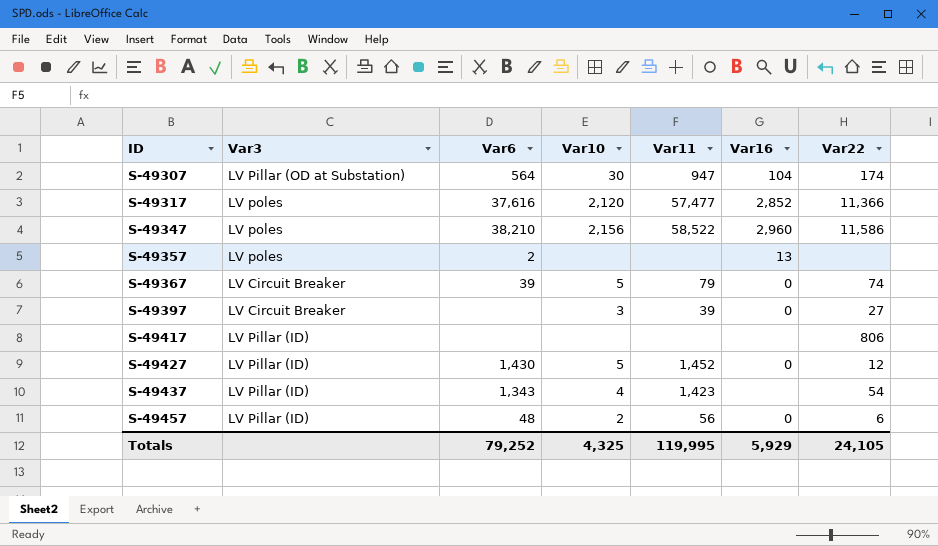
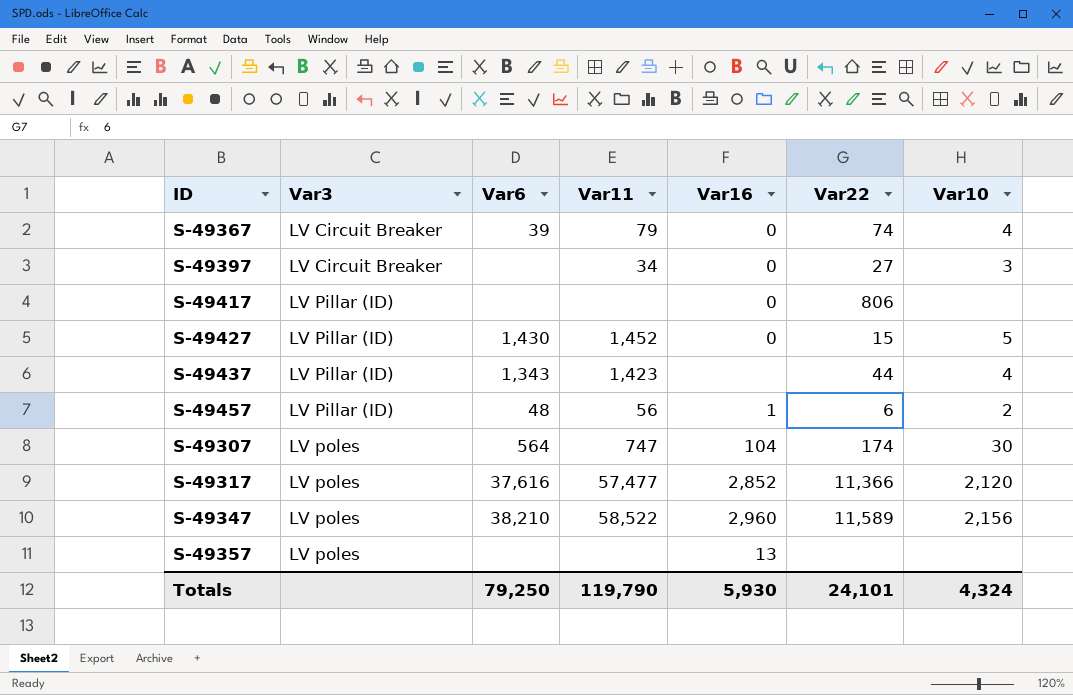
row order: ID ascending -> Var3 ascending
column Var10 | position: 4 -> 7
S-49367 | Var10: 5 -> 4
S-49397 | Var11: 39 -> 34
S-49417 | Var16: none -> 0
S-49427 | Var22: 12 -> 15
S-49437 | Var22: 54 -> 44
S-49457 | Var16: 0 -> 1
S-49307 | Var3: LV Pillar (OD at Substation) -> LV poles
S-49307 | Var11: 947 -> 747
S-49347 | Var22: 11,586 -> 11,589
S-49357 | Var6: 2 -> none
Totals | Var6: 79,252 -> 79,250
Totals | Var11: 119,995 -> 119,790
Totals | Var16: 5,929 -> 5,930
Totals | Var22: 24,105 -> 24,101
Totals | Var10: 4,325 -> 4,324

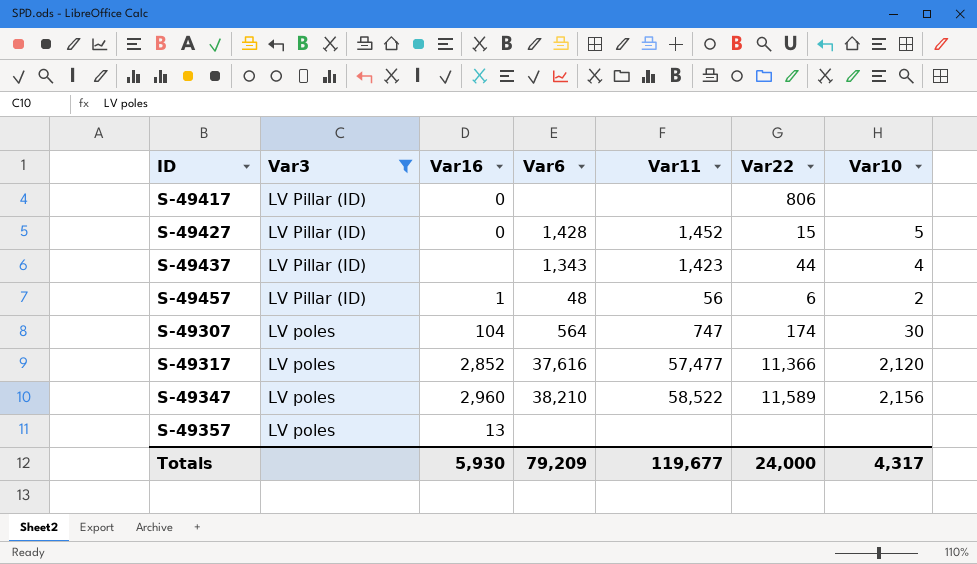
filter: none -> Var3 != LV Circuit Breaker
column Var16 | position: 5 -> 3
S-49427 | Var6: 1,430 -> 1,428
Totals | Var6: 79,250 -> 79,209
Totals | Var11: 119,790 -> 119,677
Totals | Var22: 24,101 -> 24,000
Totals | Var10: 4,324 -> 4,317

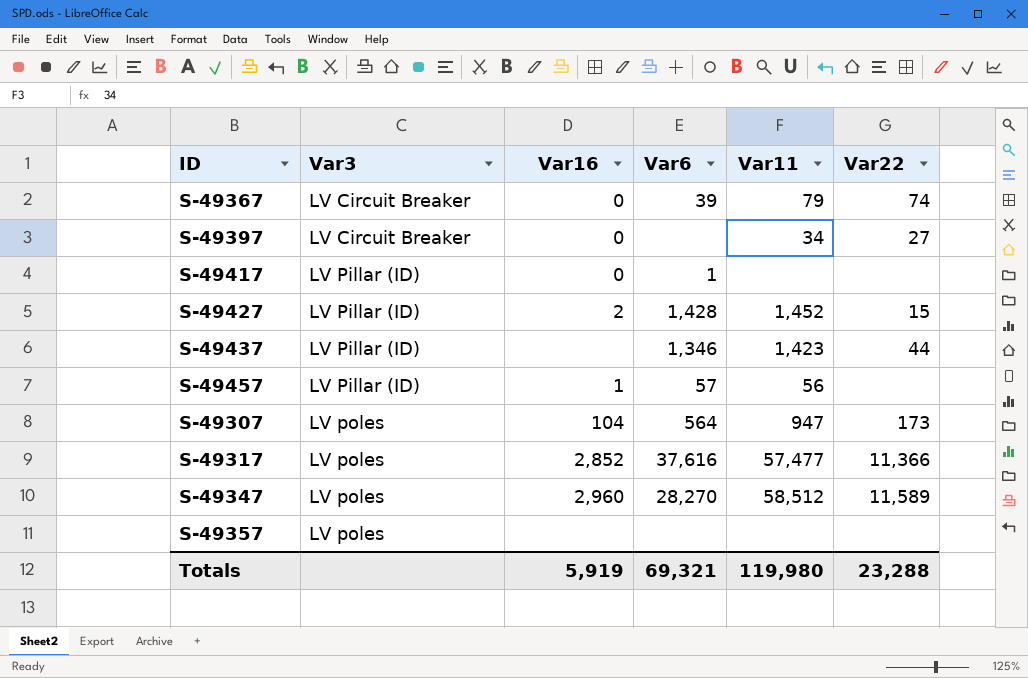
filter: Var3 != LV Circuit Breaker -> none
column Var10 | position: 7 -> none
S-49417 | Var6: none -> 1
S-49417 | Var22: 806 -> none
S-49427 | Var16: 0 -> 2
S-49437 | Var6: 1,343 -> 1,346
S-49457 | Var6: 48 -> 57
S-49457 | Var22: 6 -> none
S-49307 | Var11: 747 -> 947
S-49307 | Var22: 174 -> 173
S-49347 | Var6: 38,210 -> 28,270
S-49347 | Var11: 58,522 -> 58,512
S-49357 | Var16: 13 -> none
Totals | Var16: 5,930 -> 5,919
Totals | Var6: 79,209 -> 69,321
Totals | Var11: 119,677 -> 119,980
Totals | Var22: 24,000 -> 23,288

